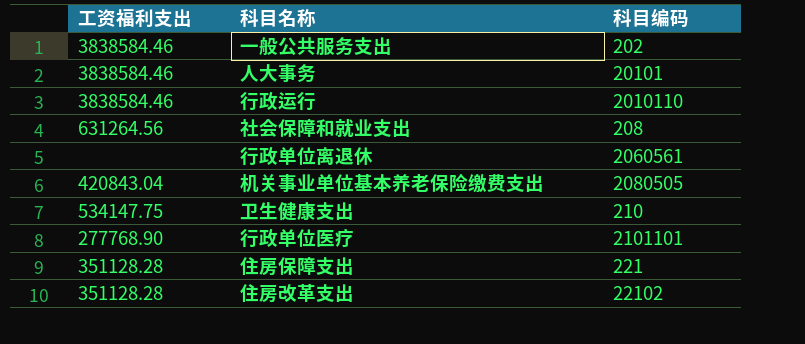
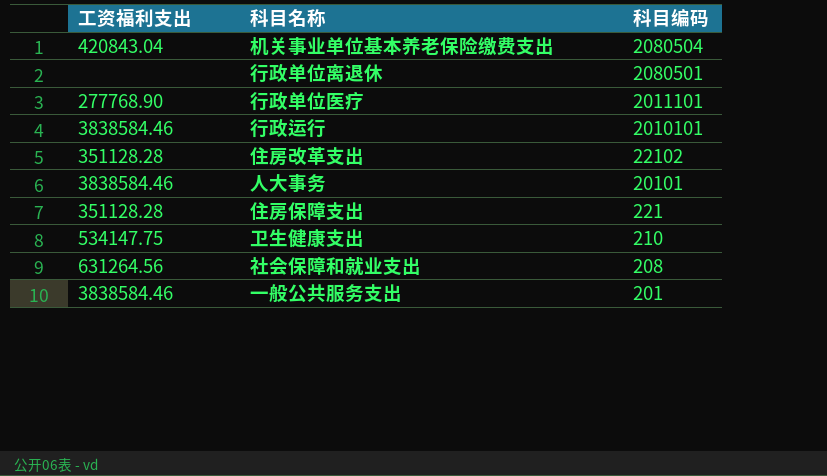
row order: none -> 科目编码 descending
机关事业单位基本养老保险缴费支出 | 科目编码: 2080505 -> 2080504
行政单位离退休 | 科目编码: 2060561 -> 2080501
行政单位医疗 | 科目编码: 2101101 -> 2011101
行政运行 | 科目编码: 2010110 -> 2010101
一般公共服务支出 | 科目编码: 202 -> 201

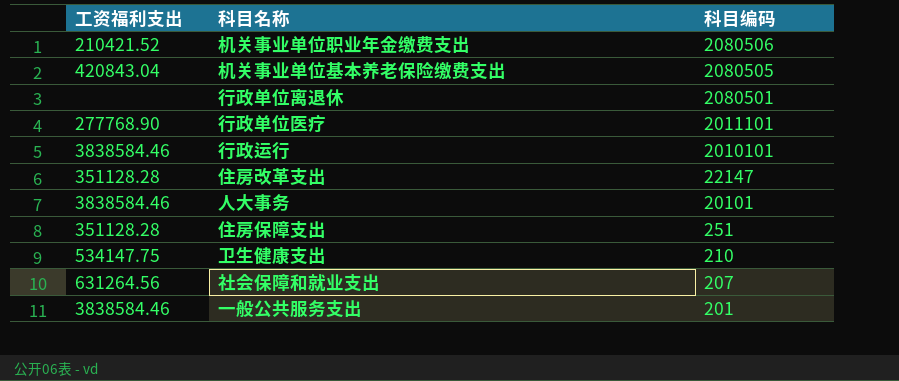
row 机关事业单位职业年金缴费支出: none -> 210421.52 | 2080506
机关事业单位基本养老保险缴费支出 | 科目编码: 2080504 -> 2080505
住房改革支出 | 科目编码: 22102 -> 22147
住房保障支出 | 科目编码: 221 -> 251
社会保障和就业支出 | 科目编码: 208 -> 207

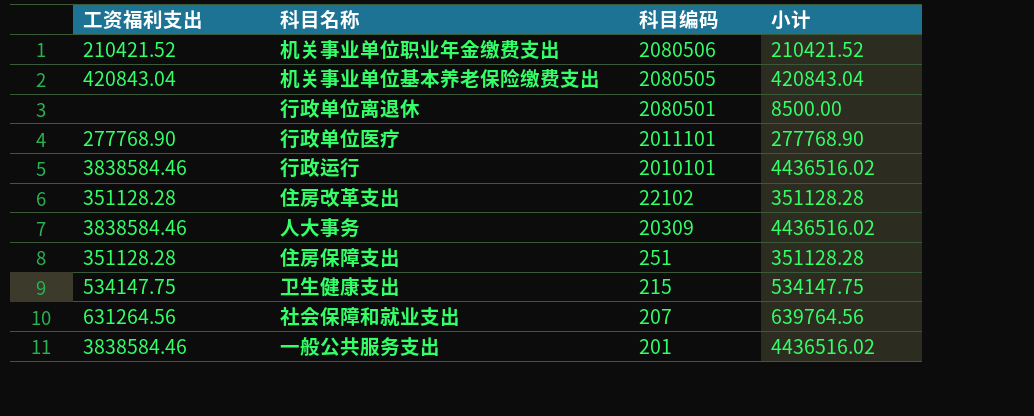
column 小计 | position: none -> 4
住房改革支出 | 科目编码: 22147 -> 22102
人大事务 | 科目编码: 20101 -> 20309
卫生健康支出 | 科目编码: 210 -> 215

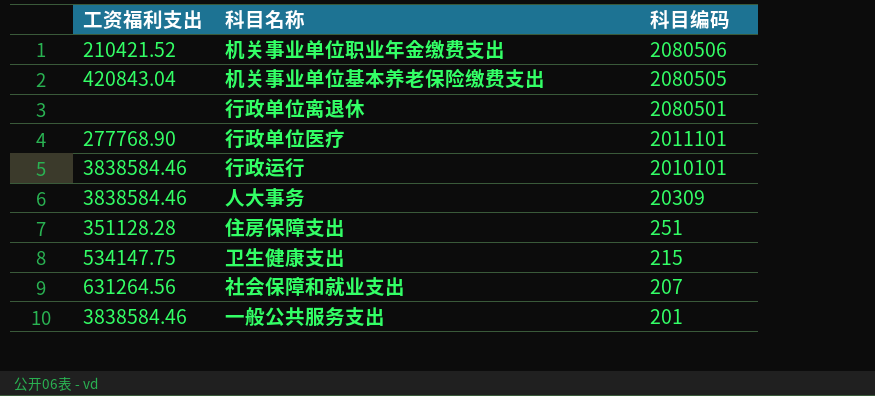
column 小计 | position: 4 -> none
row 住房改革支出: 351128.28 | 22102 | 351128.28 -> none

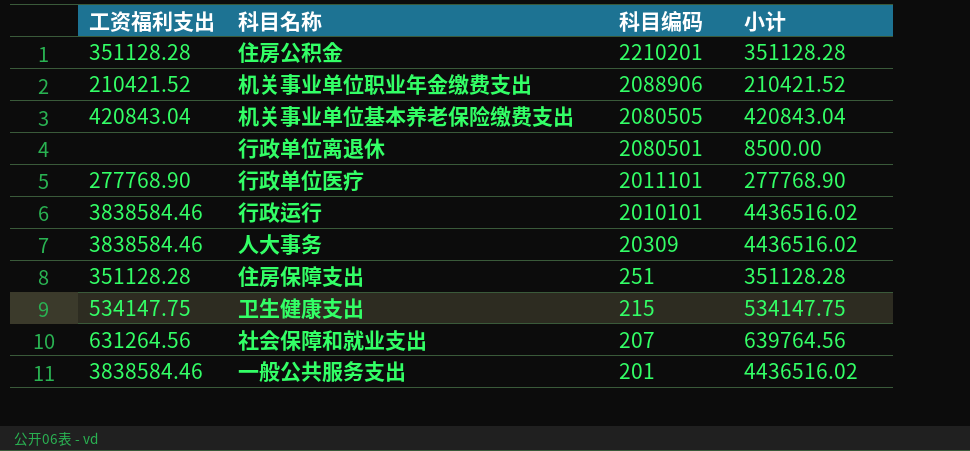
column 小计 | position: none -> 4
row 住房公积金: none -> 351128.28 | 2210201 | 351128.28
机关事业单位职业年金缴费支出 | 科目编码: 2080506 -> 2088906

